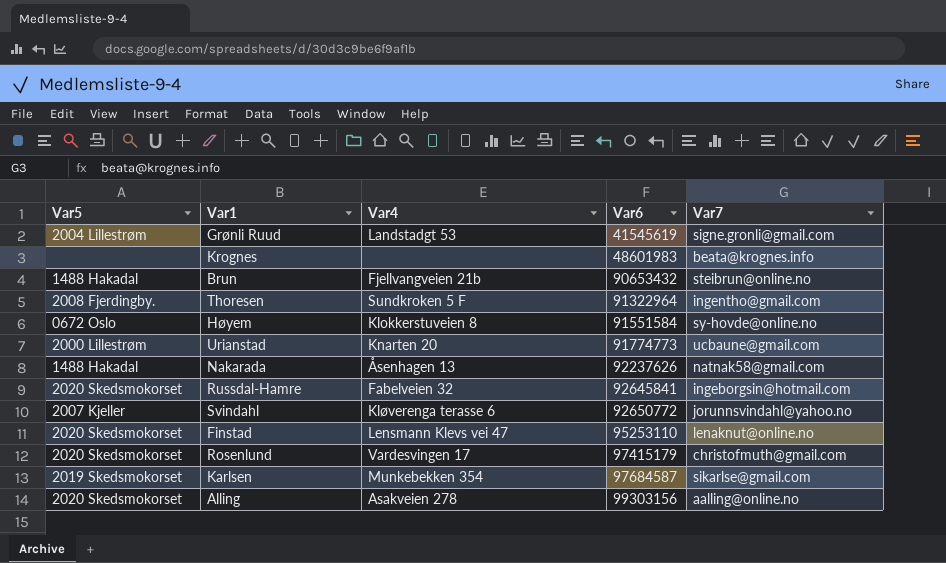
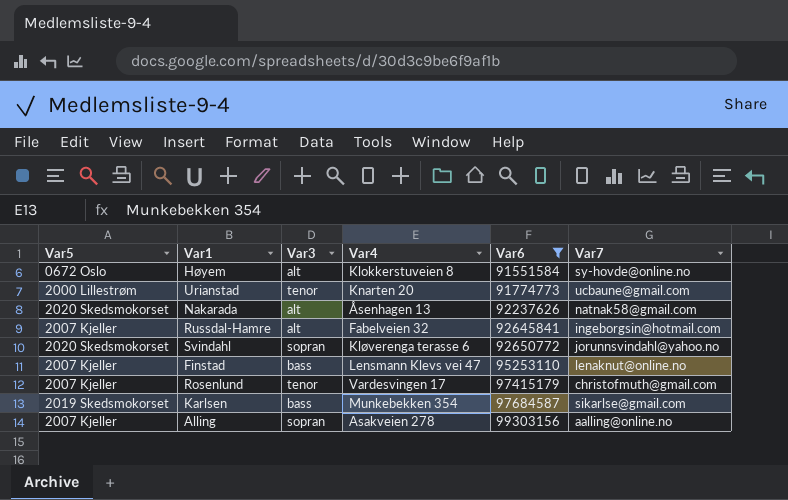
filter: none -> Var6 >= 91551584
column Var3 | position: none -> 3
Nakarada | Var5: 1488 Hakadal -> 2020 Skedsmokorset
Russdal-Hamre | Var5: 2020 Skedsmokorset -> 2007 Kjeller
Svindahl | Var5: 2007 Kjeller -> 2020 Skedsmokorset
Finstad | Var5: 2020 Skedsmokorset -> 2007 Kjeller
Rosenlund | Var5: 2020 Skedsmokorset -> 2007 Kjeller
Alling | Var5: 2020 Skedsmokorset -> 2007 Kjeller

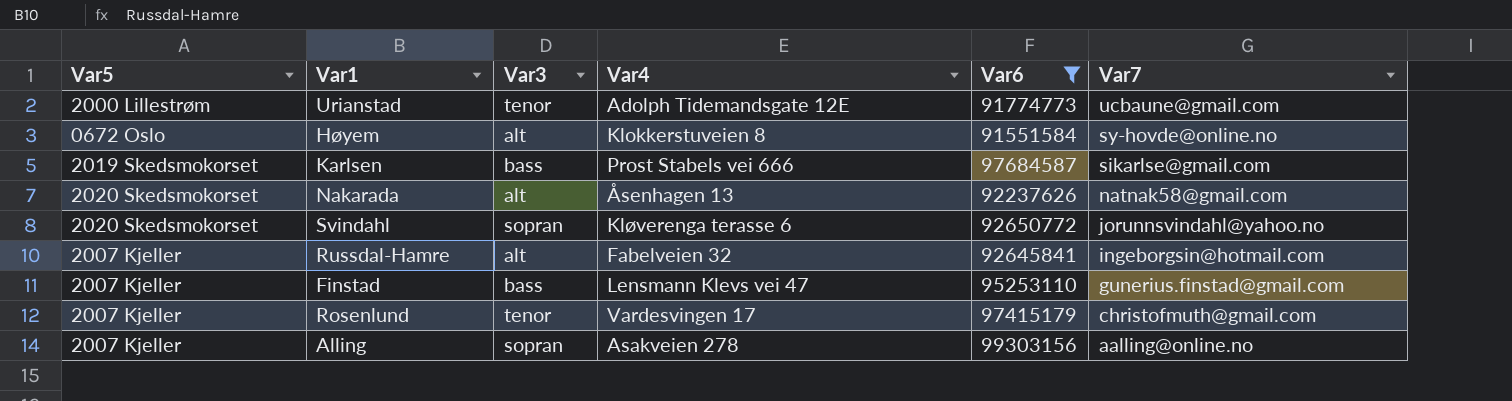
row order: Var6 ascending -> Var7 descending
Urianstad | Var4: Knarten 20 -> Adolph Tidemandsgate 12E
Karlsen | Var4: Munkebekken 354 -> Prost Stabels vei 666
Finstad | Var7: lenaknut@online.no -> gunerius.finstad@gmail.com

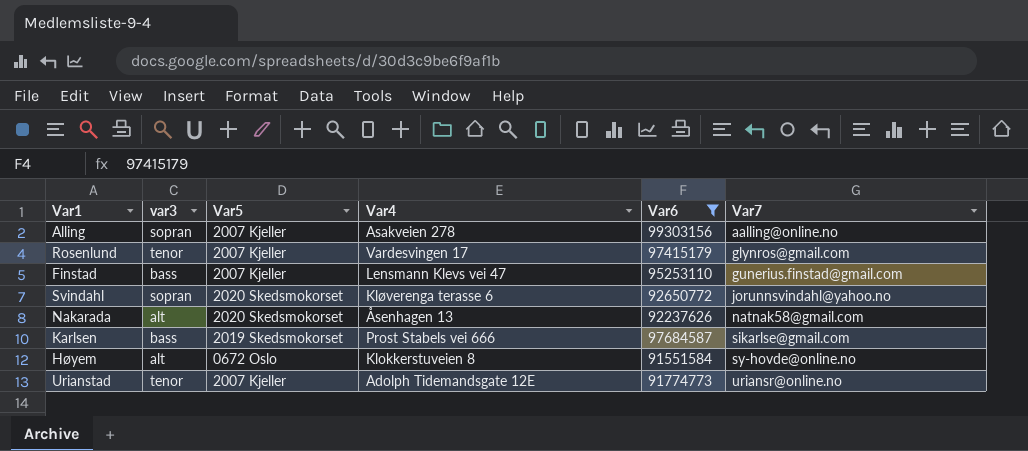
row order: Var7 descending -> Var7 ascending
column name: Var3 -> var3
column Var5 | position: 1 -> 3
row Russdal-Hamre: 2007 Kjeller | alt | Fabelveien 32 | 92645841 | ingeborgsin@hotmail.com -> none
Rosenlund | Var7: christofmuth@gmail.com -> glynros@gmail.com
Urianstad | Var5: 2000 Lillestrøm -> 2007 Kjeller
Urianstad | Var7: ucbaune@gmail.com -> uriansr@online.no

